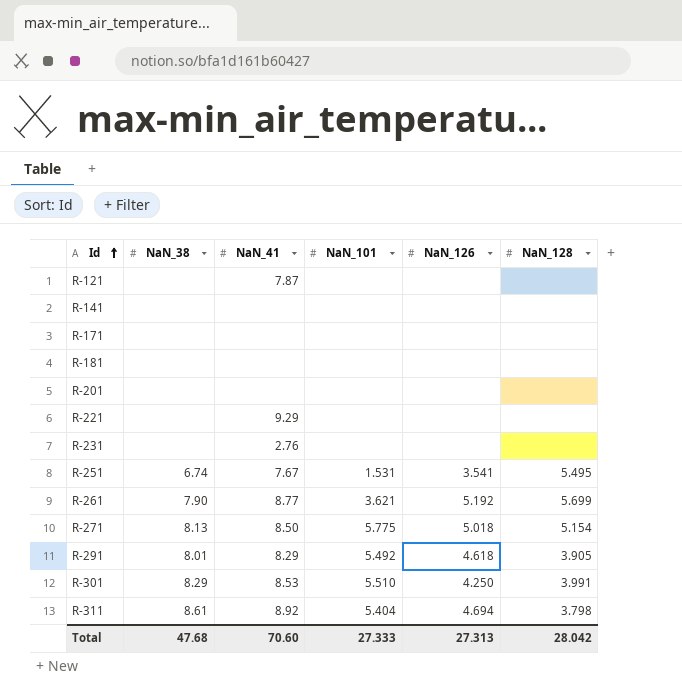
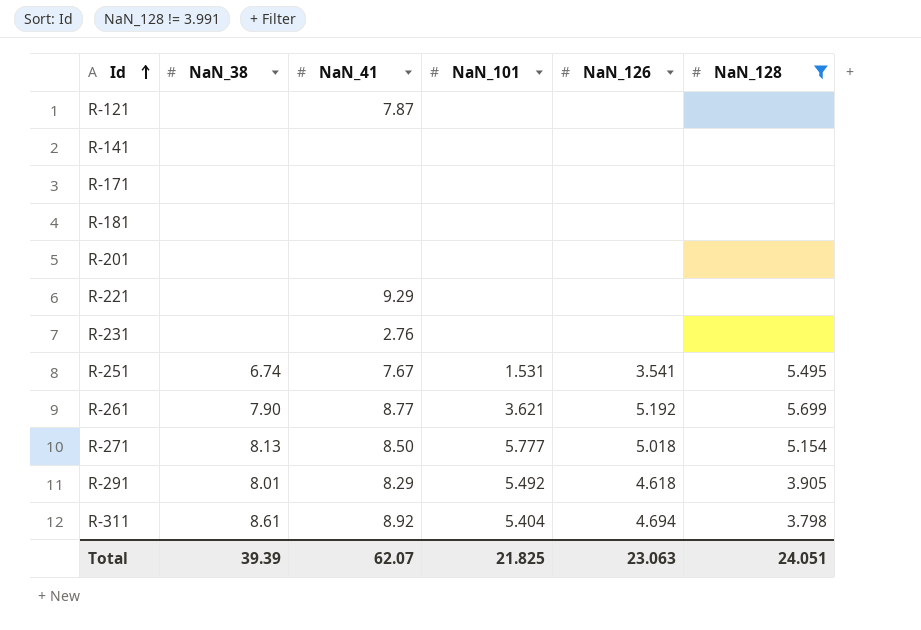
filter: none -> NaN_128 != 3.991
R-271 | NaN_101: 5.775 -> 5.777
Total | NaN_38: 47.68 -> 39.39
Total | NaN_41: 70.60 -> 62.07
Total | NaN_101: 27.333 -> 21.825
Total | NaN_126: 27.313 -> 23.063
Total | NaN_128: 28.042 -> 24.051

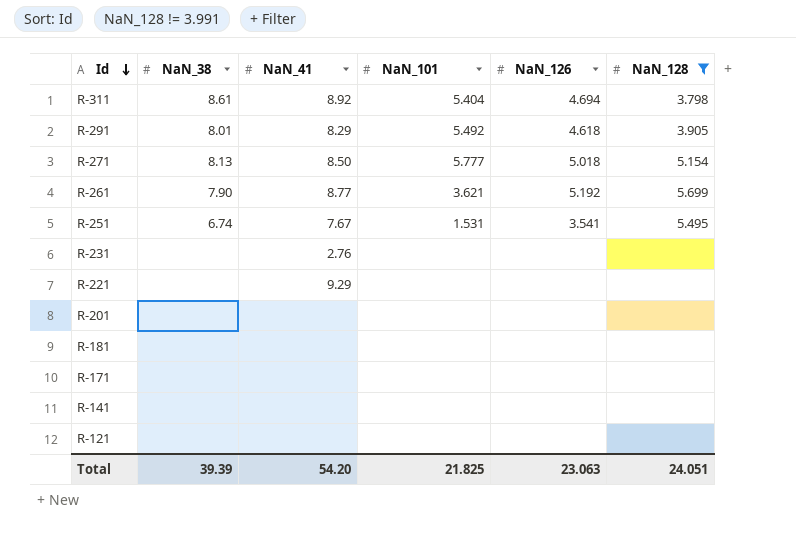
row order: Id ascending -> Id descending
R-121 | NaN_41: 7.87 -> none
Total | NaN_41: 62.07 -> 54.20

